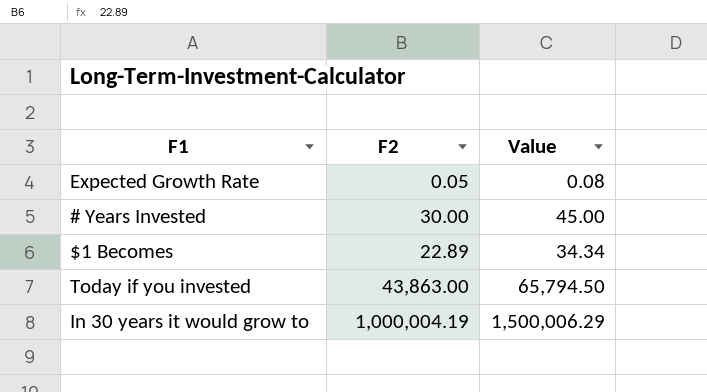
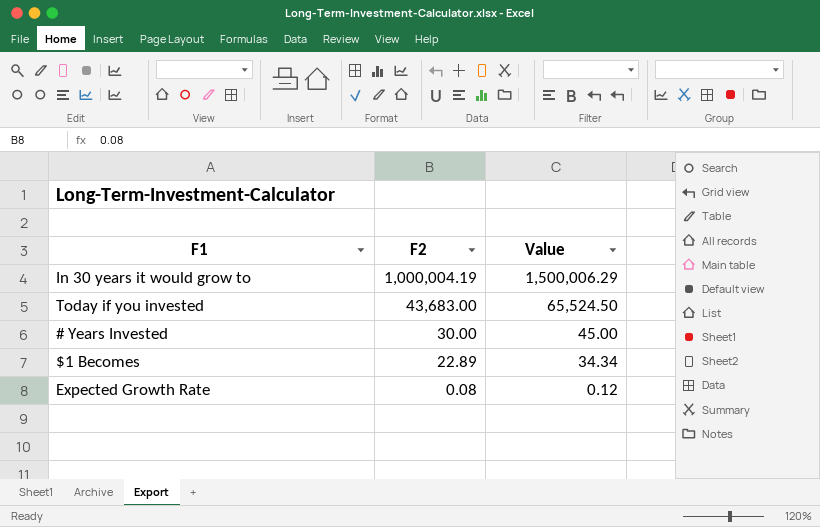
row order: none -> F2 descending
Today if you invested | F2: 43,863.00 -> 43,683.00
Today if you invested | Value: 65,794.50 -> 65,524.50
Expected Growth Rate | F2: 0.05 -> 0.08
Expected Growth Rate | Value: 0.08 -> 0.12

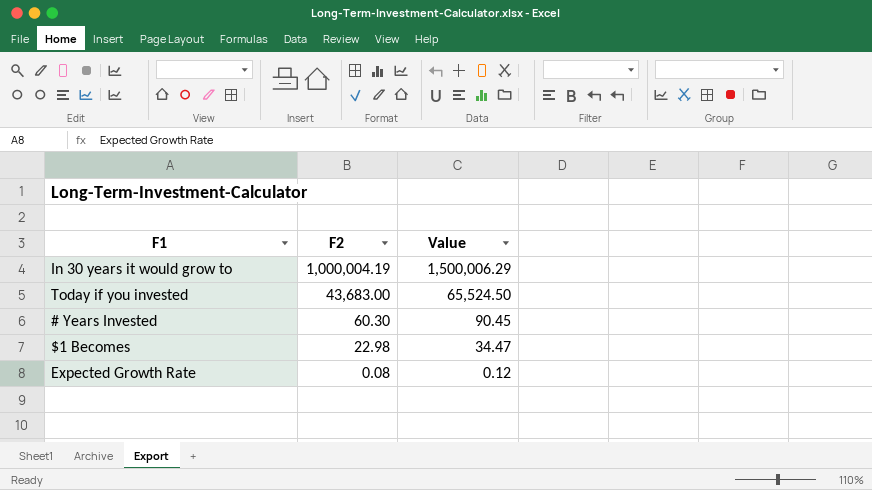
# Years Invested | F2: 30.00 -> 60.30
# Years Invested | Value: 45.00 -> 90.45
$1 Becomes | F2: 22.89 -> 22.98
$1 Becomes | Value: 34.34 -> 34.47

